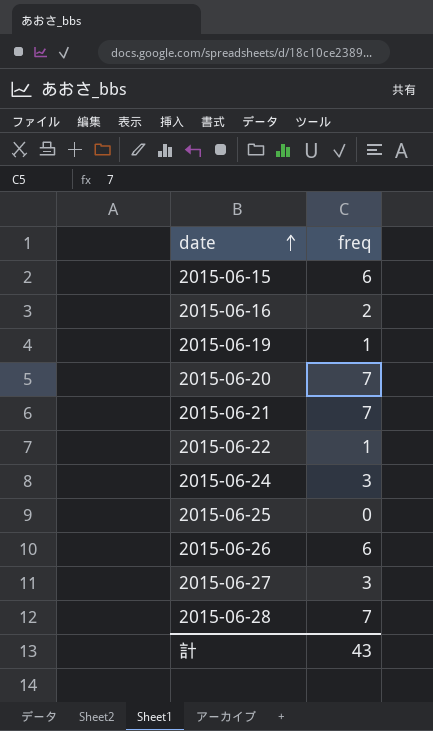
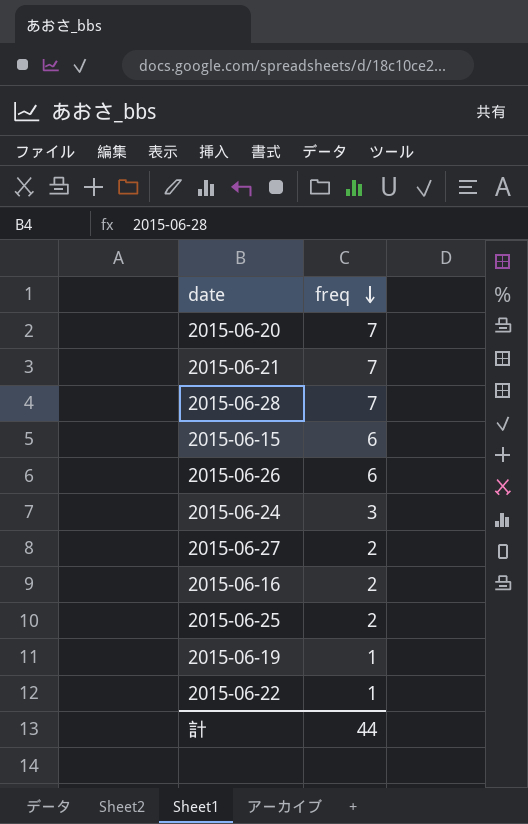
row order: date ascending -> freq descending
2015-06-27 | freq: 3 -> 2
2015-06-25 | freq: 0 -> 2
計 | freq: 43 -> 44

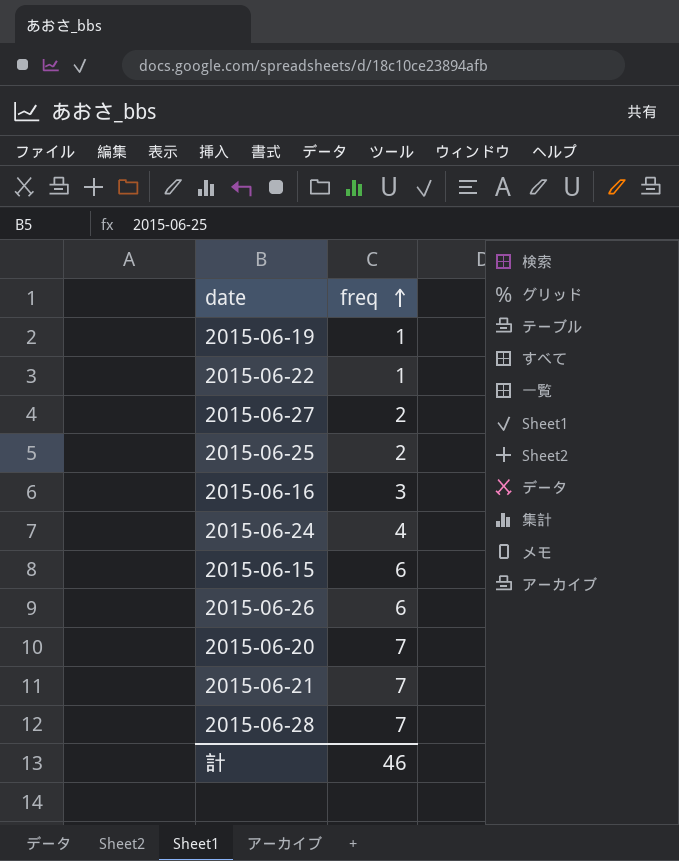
row order: freq descending -> freq ascending
2015-06-16 | freq: 2 -> 3
2015-06-24 | freq: 3 -> 4
計 | freq: 44 -> 46

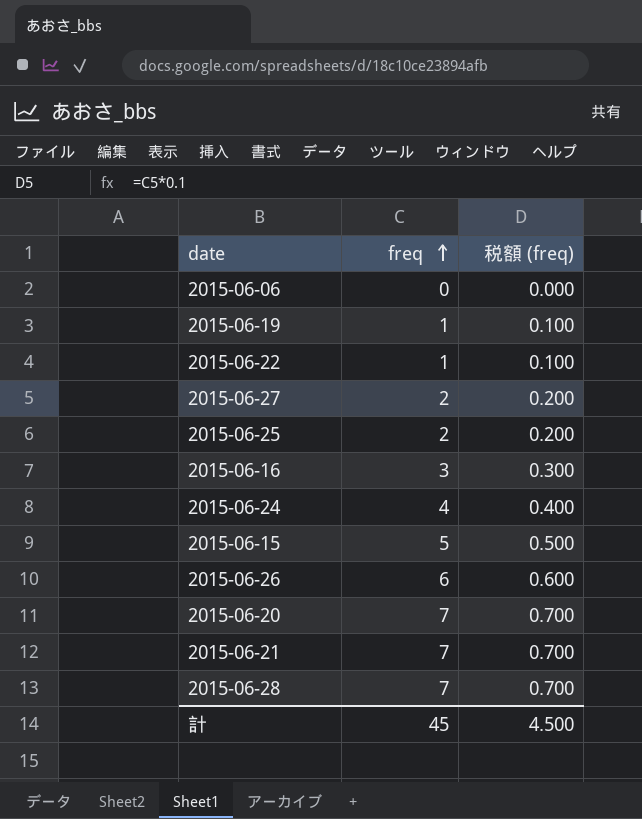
column 税額 (freq) | formula: none -> [freq] * 0.1
row 2015-06-06: none -> 0 | 0.000
2015-06-15 | freq: 6 -> 5
計 | freq: 46 -> 45

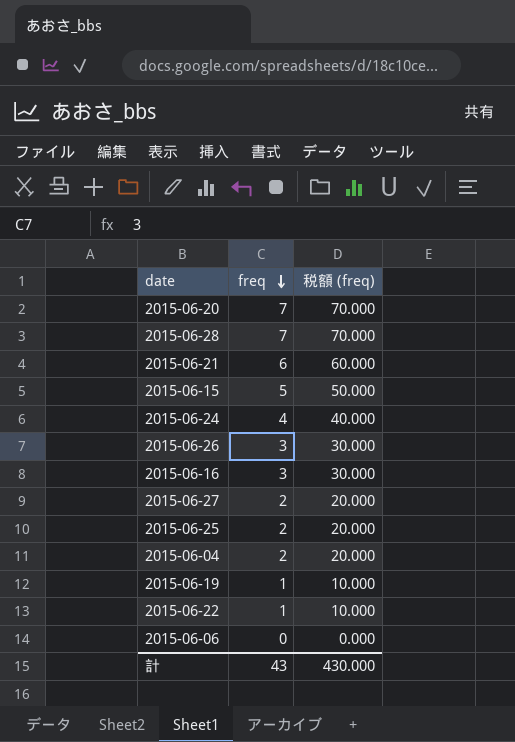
row order: freq ascending -> freq descending
column 税額 (freq) | formula: [freq] * 0.1 -> [freq] * 10
2015-06-21 | freq: 7 -> 6
2015-06-26 | freq: 6 -> 3
row 2015-06-04: none -> 2 | 20.000
計 | freq: 45 -> 43
計 | 税額 (freq): 4.500 -> 430.000

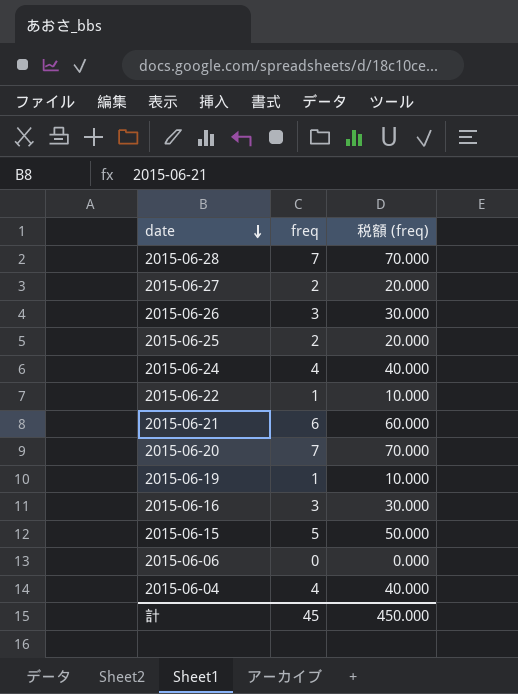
row order: freq descending -> date descending
2015-06-04 | freq: 2 -> 4
2015-06-04 | 税額 (freq): 20.000 -> 40.000
計 | freq: 43 -> 45
計 | 税額 (freq): 430.000 -> 450.000

